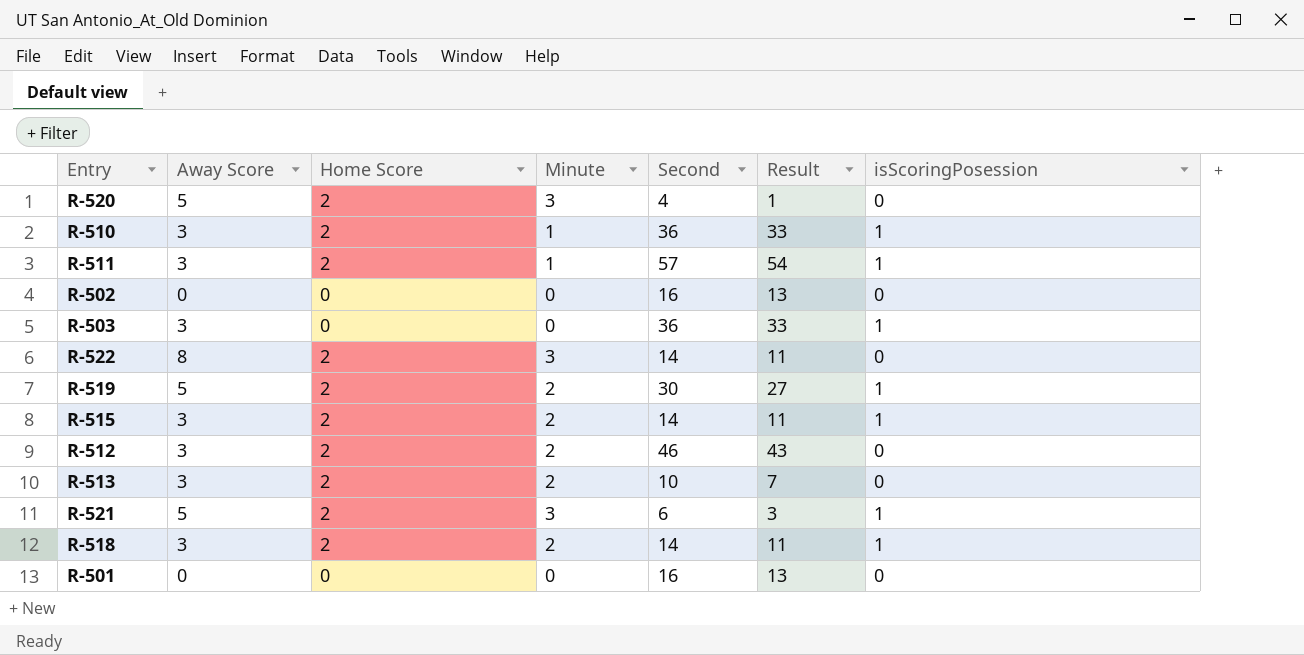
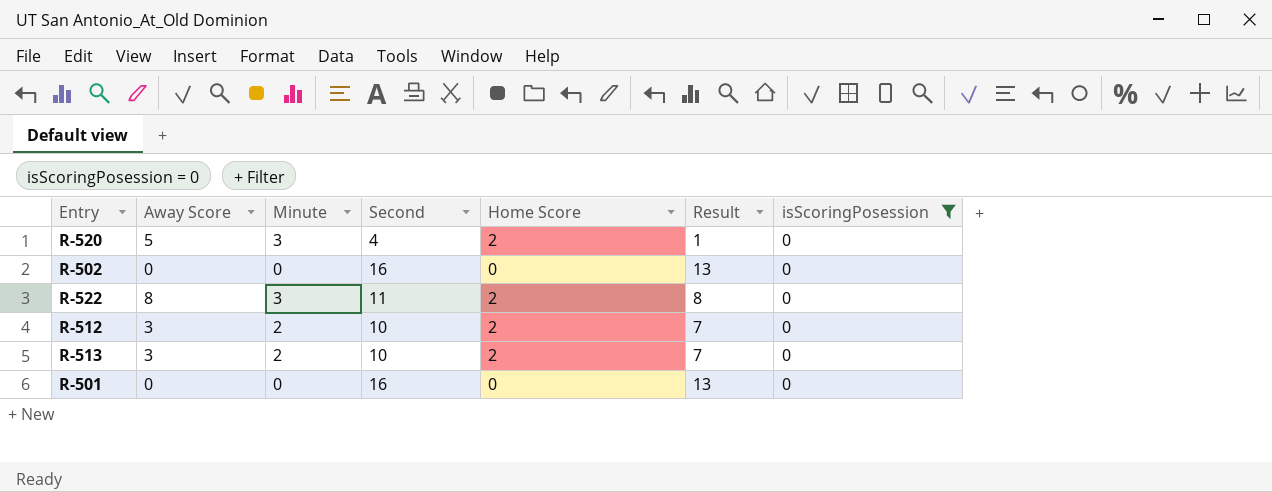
filter: none -> isScoringPosession = 0
column Home Score | position: 3 -> 5
R-522 | Second: 14 -> 11
R-522 | Result: 11 -> 8
R-512 | Second: 46 -> 10
R-512 | Result: 43 -> 7

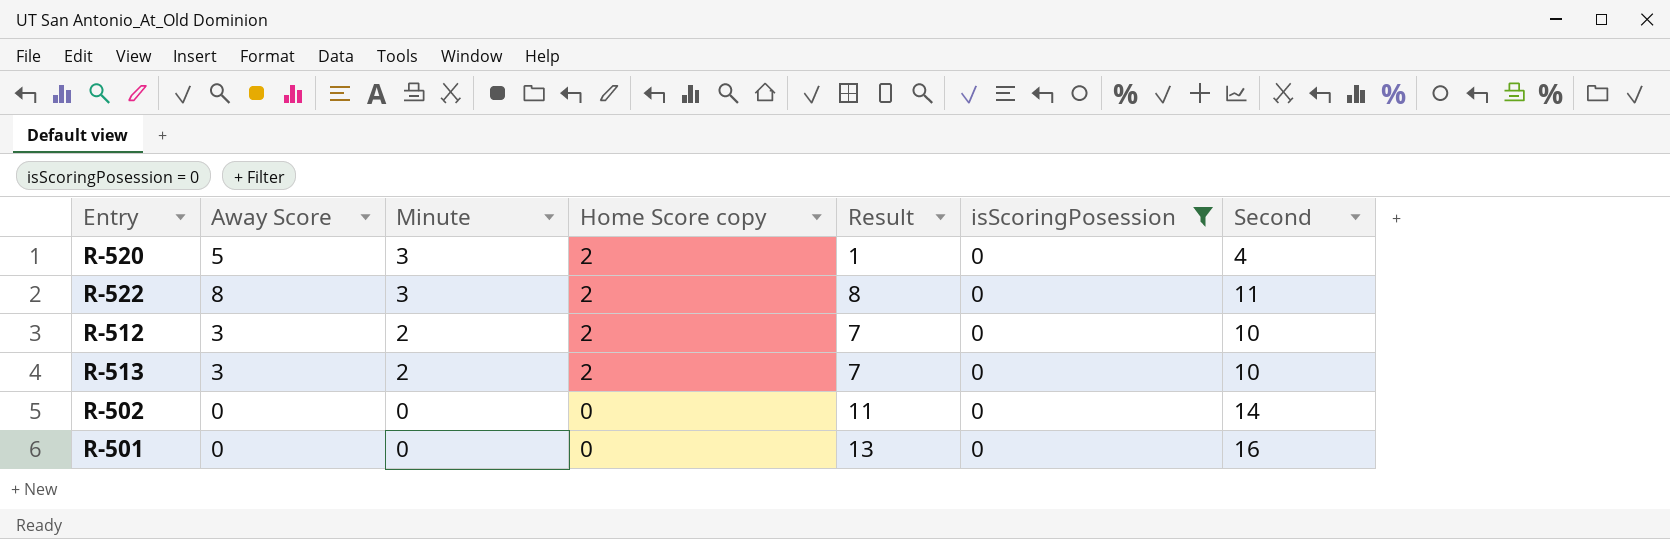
row order: none -> Minute descending
column name: Home Score -> Home Score copy
column Second | position: 4 -> 7
R-502 | Result: 13 -> 11
R-502 | Second: 16 -> 14

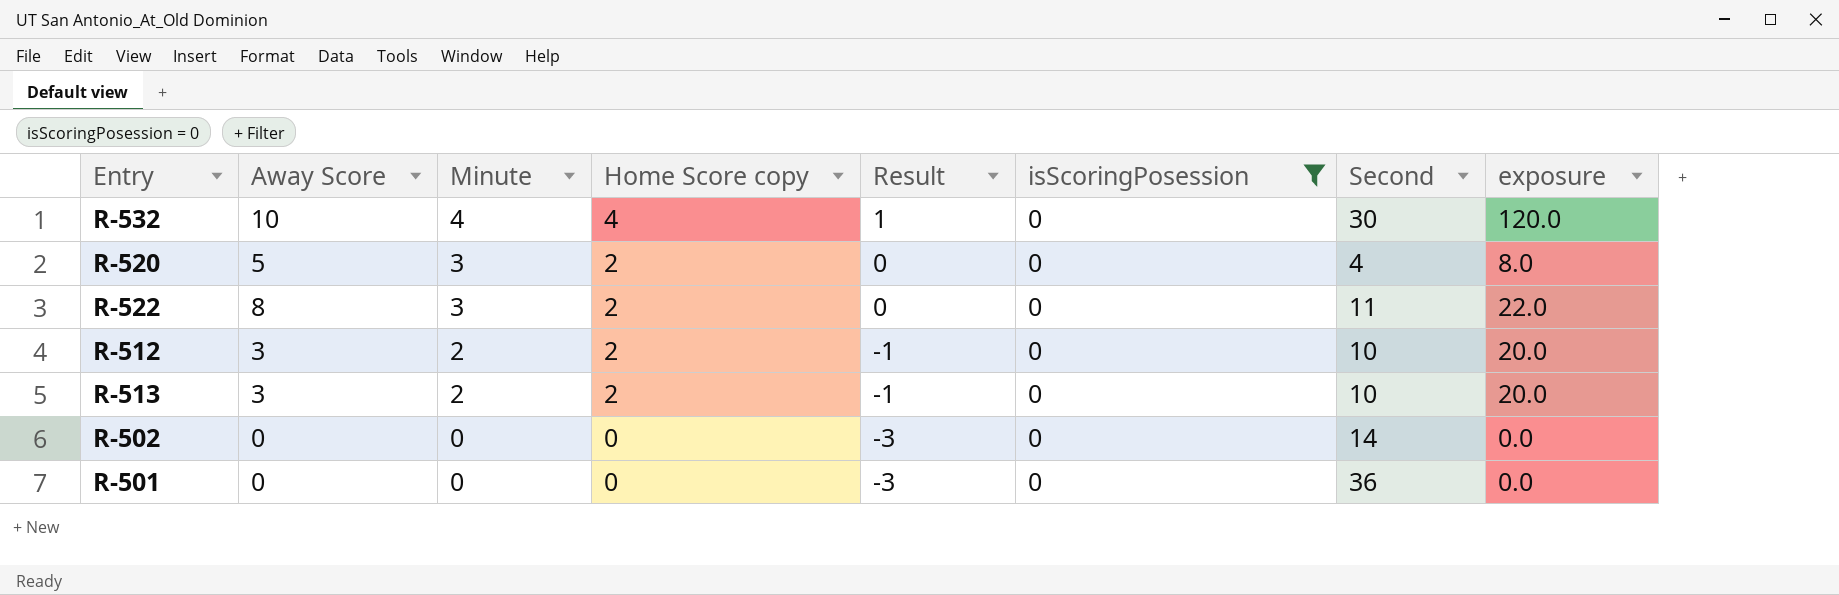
column Result | formula: [Second] - 3 -> [Minute] - 3
column exposure | formula: none -> [Home Score copy] * [Second]
row R-532: none -> 10 | 4 | 4 | 1 | 0 | 30 | 120.0
R-501 | Second: 16 -> 36

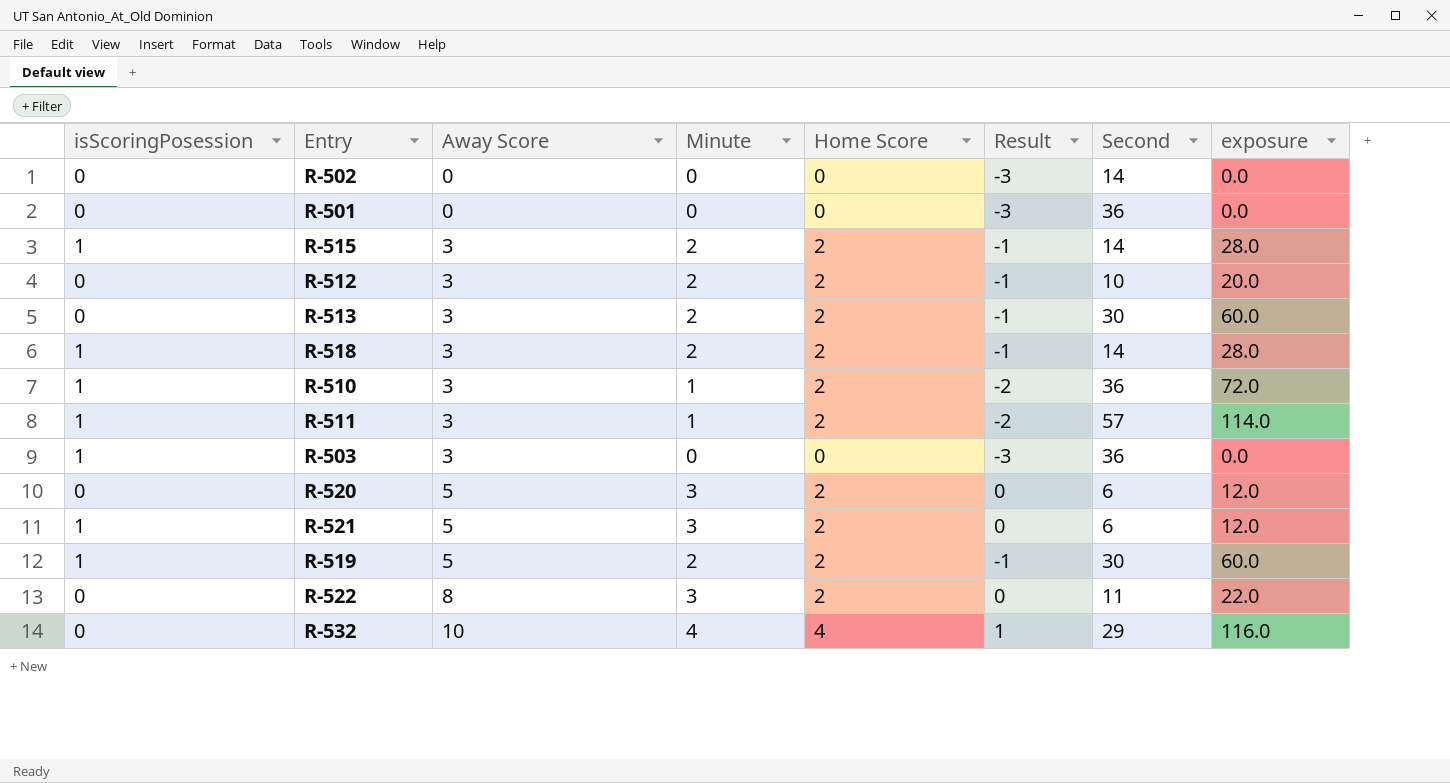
filter: isScoringPosession = 0 -> none
row order: Minute descending -> Away Score ascending
column isScoringPosession | position: 6 -> 1
column name: Home Score copy -> Home Score
R-513 | Second: 10 -> 30
R-513 | exposure: 20.0 -> 60.0
R-520 | Second: 4 -> 6
R-520 | exposure: 8.0 -> 12.0
R-532 | Second: 30 -> 29
R-532 | exposure: 120.0 -> 116.0

